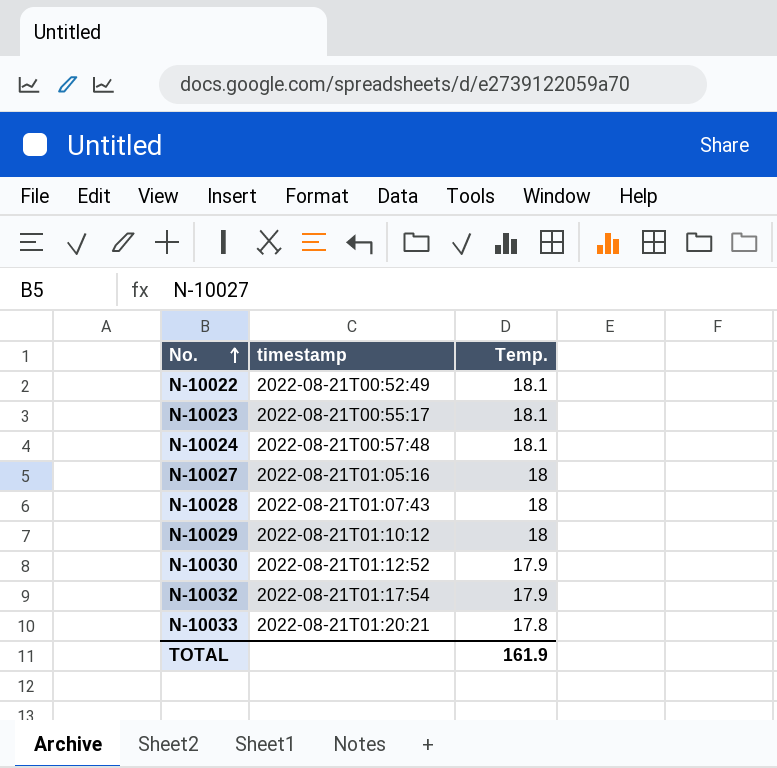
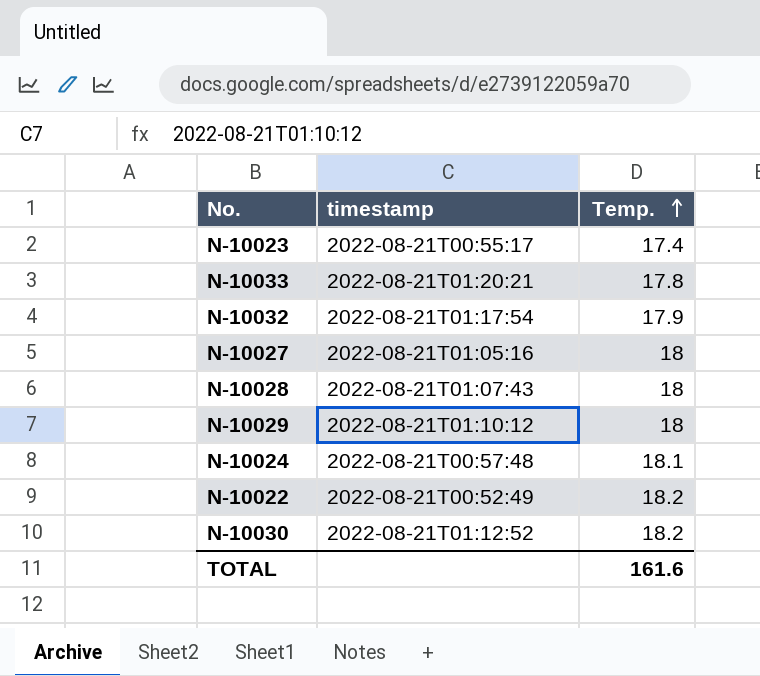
row order: No. ascending -> Temp. ascending
N-10023 | Temp.: 18.1 -> 17.4
N-10022 | Temp.: 18.1 -> 18.2
N-10030 | Temp.: 17.9 -> 18.2
TOTAL | Temp.: 161.9 -> 161.6

